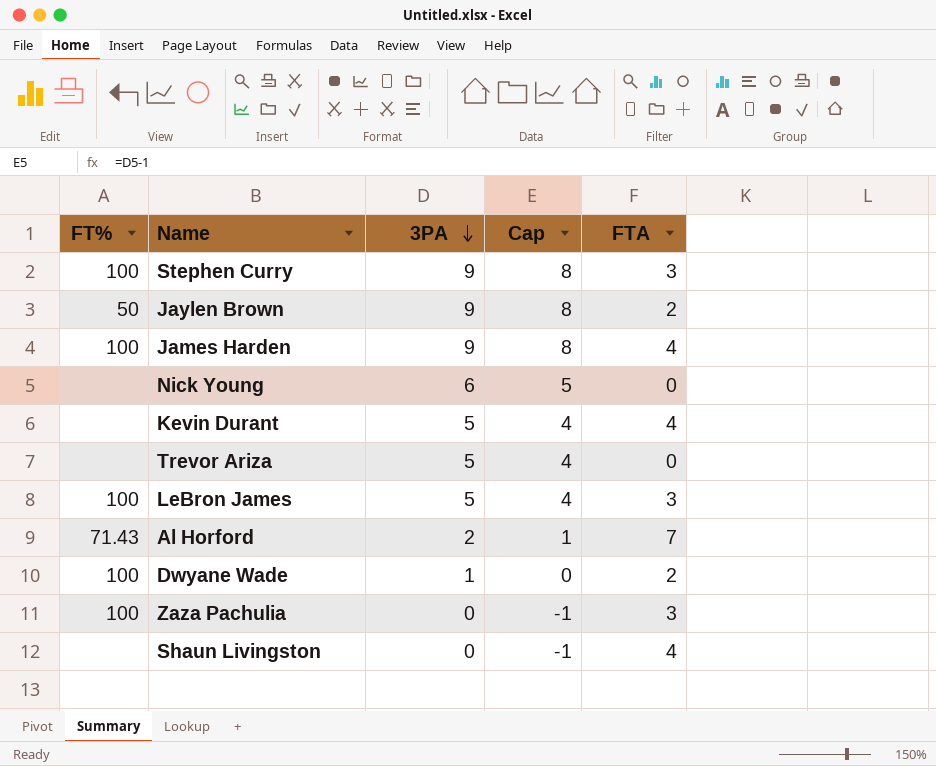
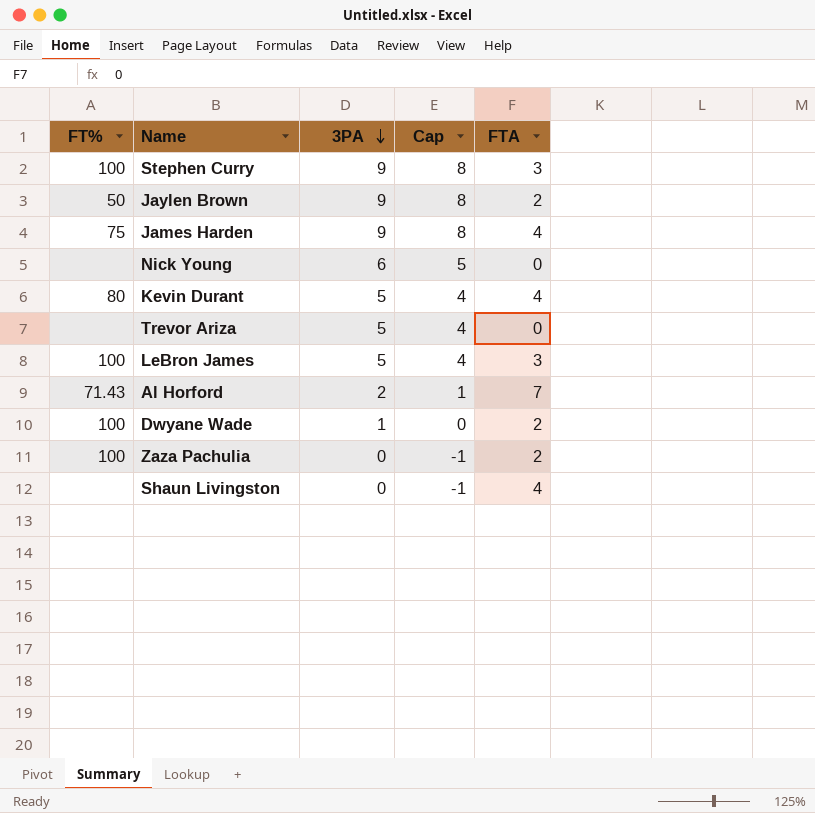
James Harden | FT%: 100 -> 75
Kevin Durant | FT%: none -> 80
Zaza Pachulia | FTA: 3 -> 2

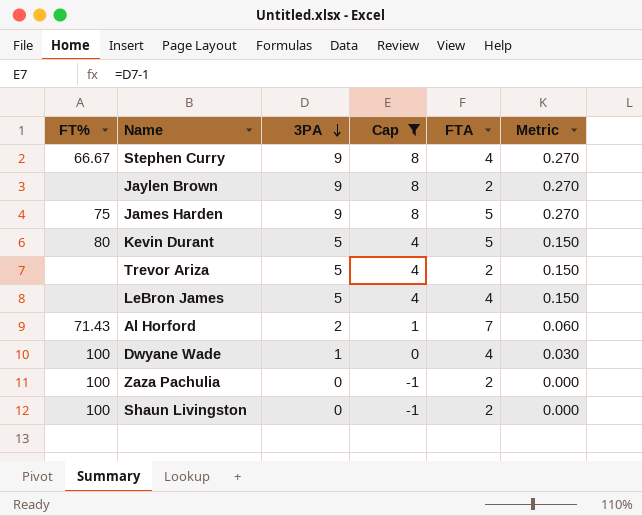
filter: none -> Cap != 5
column Metric | formula: none -> [3PA] * 0.03
Stephen Curry | FT%: 100 -> 66.67
Stephen Curry | FTA: 3 -> 4
Jaylen Brown | FT%: 50 -> none
James Harden | FTA: 4 -> 5
Kevin Durant | FTA: 4 -> 5
Trevor Ariza | FTA: 0 -> 2
LeBron James | FT%: 100 -> none
LeBron James | FTA: 3 -> 4
Dwyane Wade | FTA: 2 -> 4
Shaun Livingston | FT%: none -> 100
Shaun Livingston | FTA: 4 -> 2

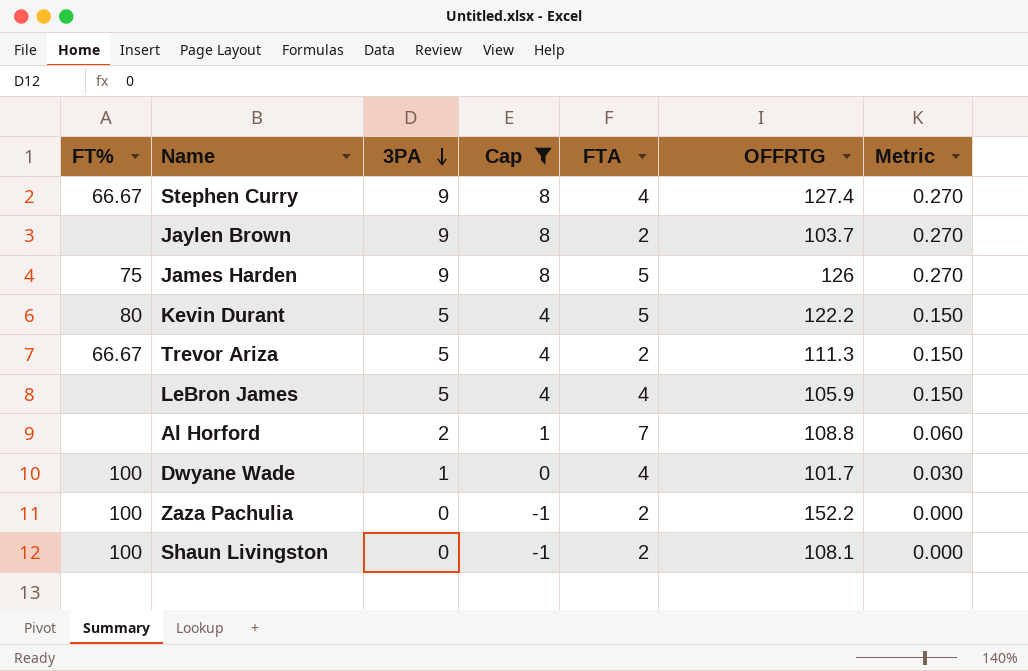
column OFFRTG | position: none -> 6
Trevor Ariza | FT%: none -> 66.67
Al Horford | FT%: 71.43 -> none

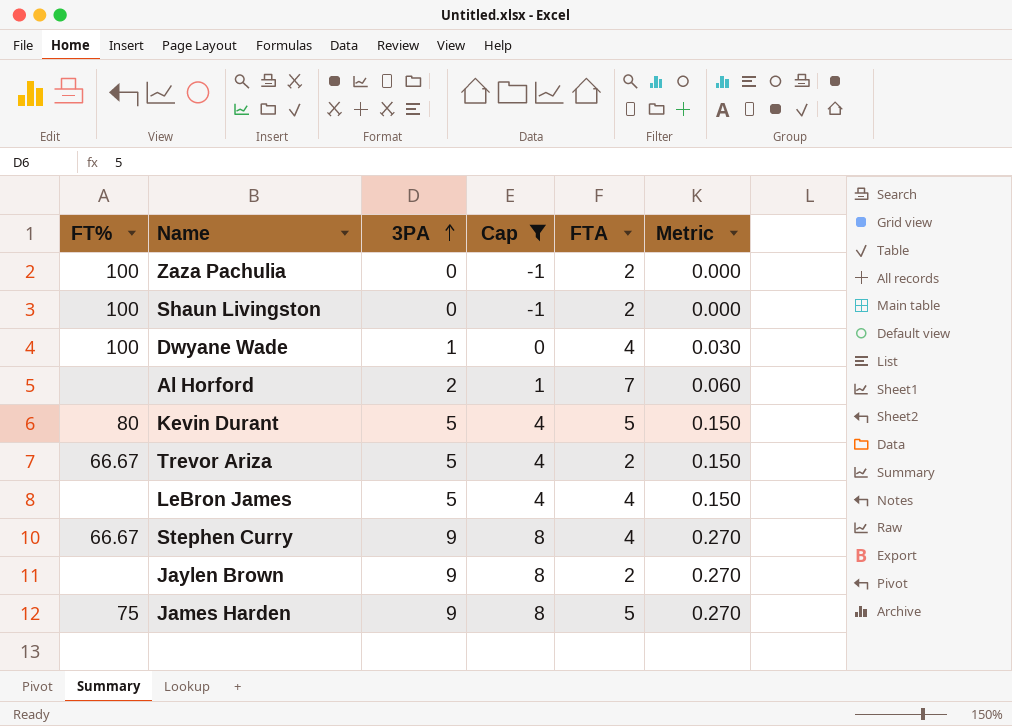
row order: 3PA descending -> 3PA ascending
column OFFRTG | position: 6 -> none

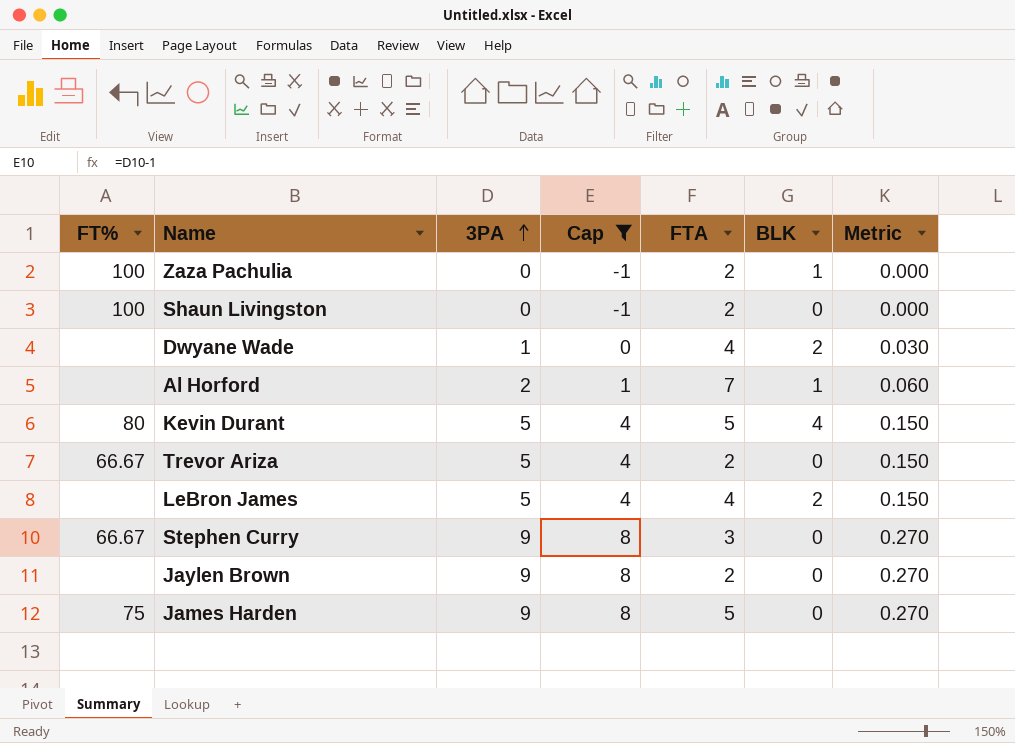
column BLK | position: none -> 6
Dwyane Wade | FT%: 100 -> none
Stephen Curry | FTA: 4 -> 3

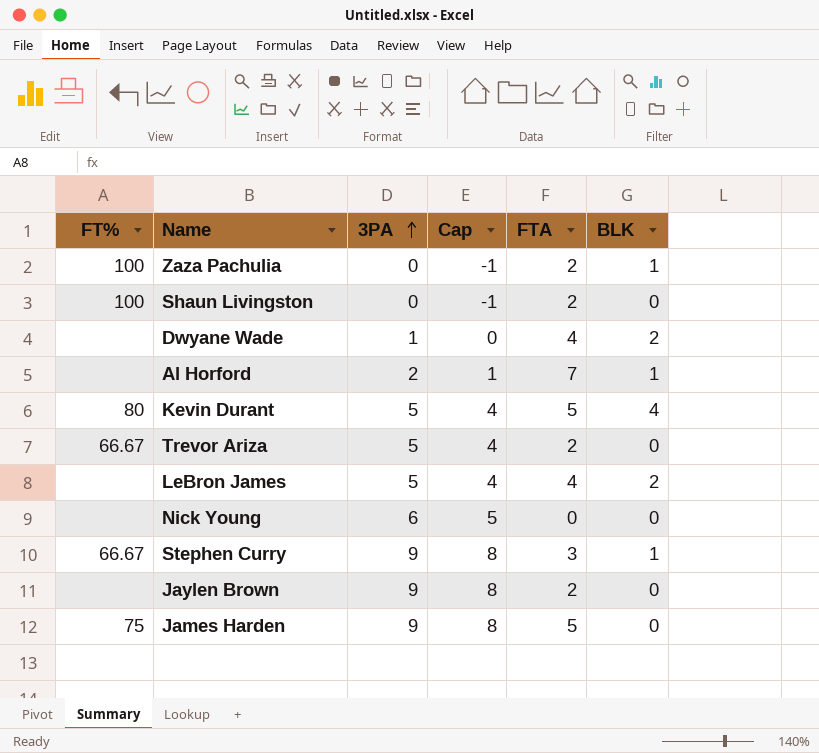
filter: Cap != 5 -> none
column Metric | formula: [3PA] * 0.03 -> none
Stephen Curry | BLK: 0 -> 1

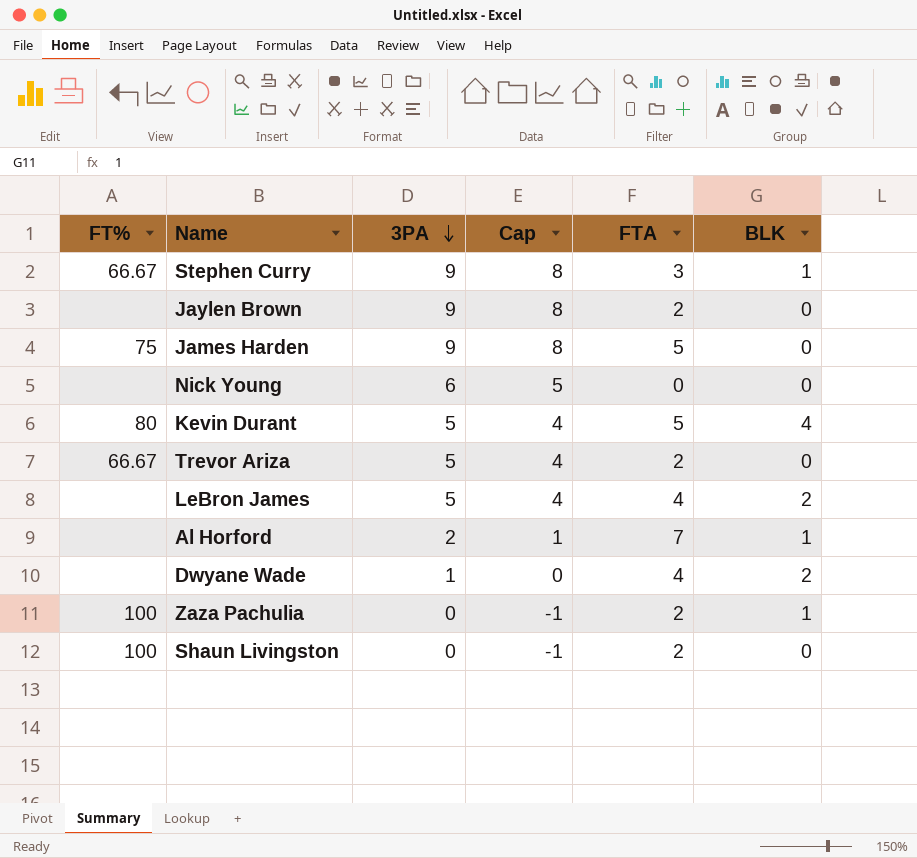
row order: 3PA ascending -> 3PA descending

